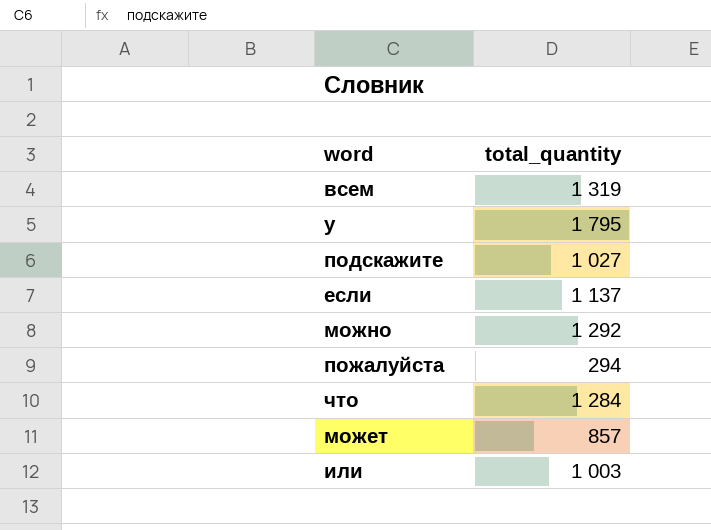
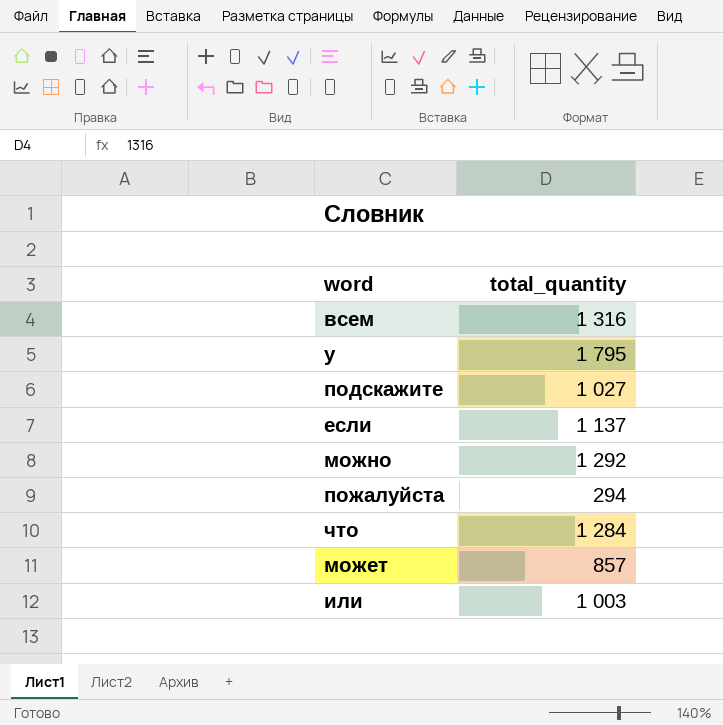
всем | total_quantity: 1 319 -> 1 316

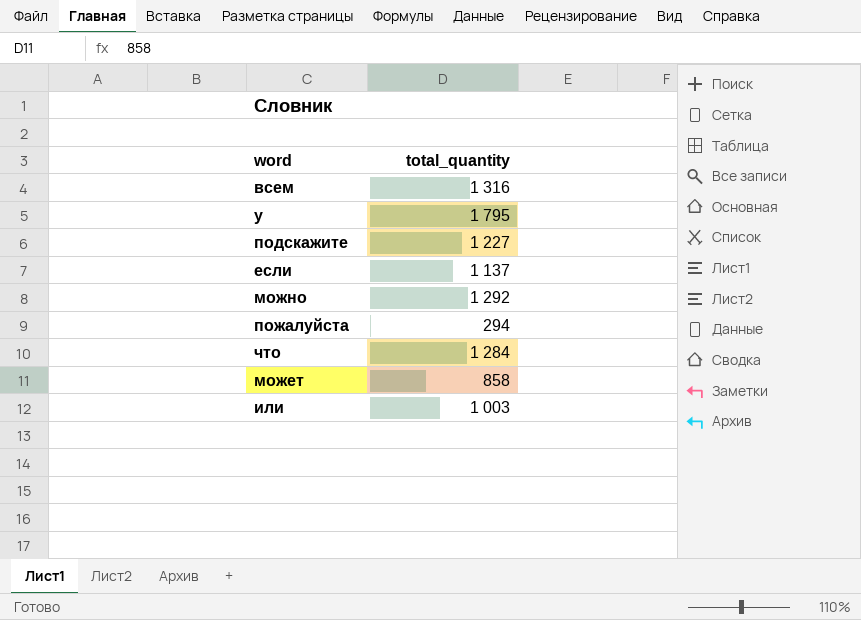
подскажите | total_quantity: 1 027 -> 1 227
может | total_quantity: 857 -> 858

